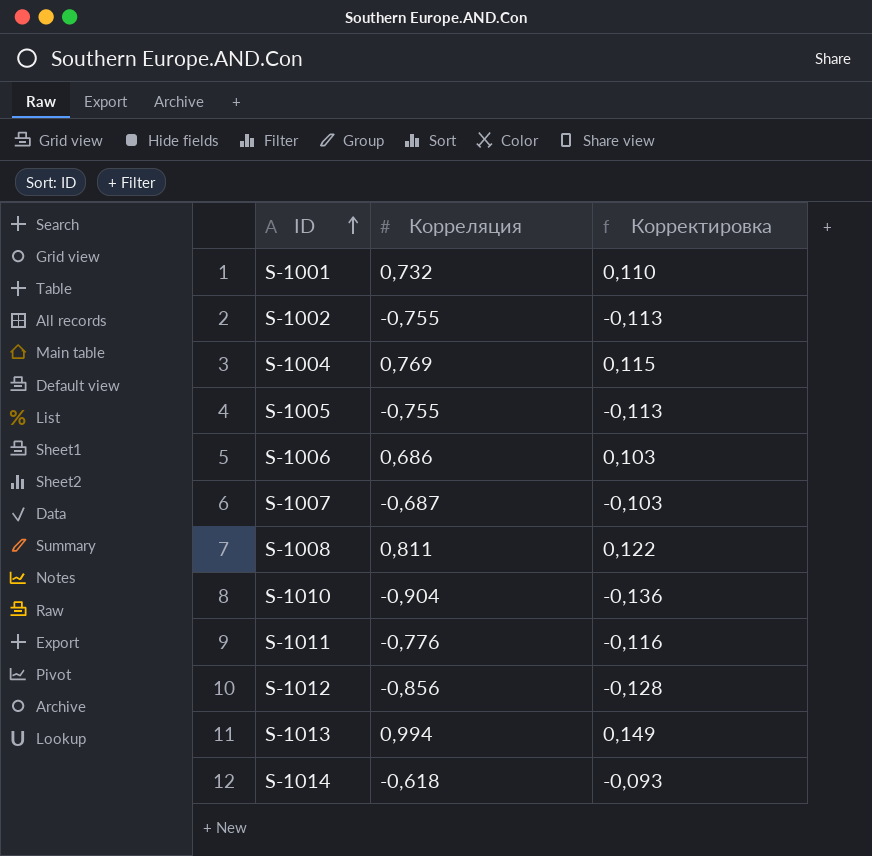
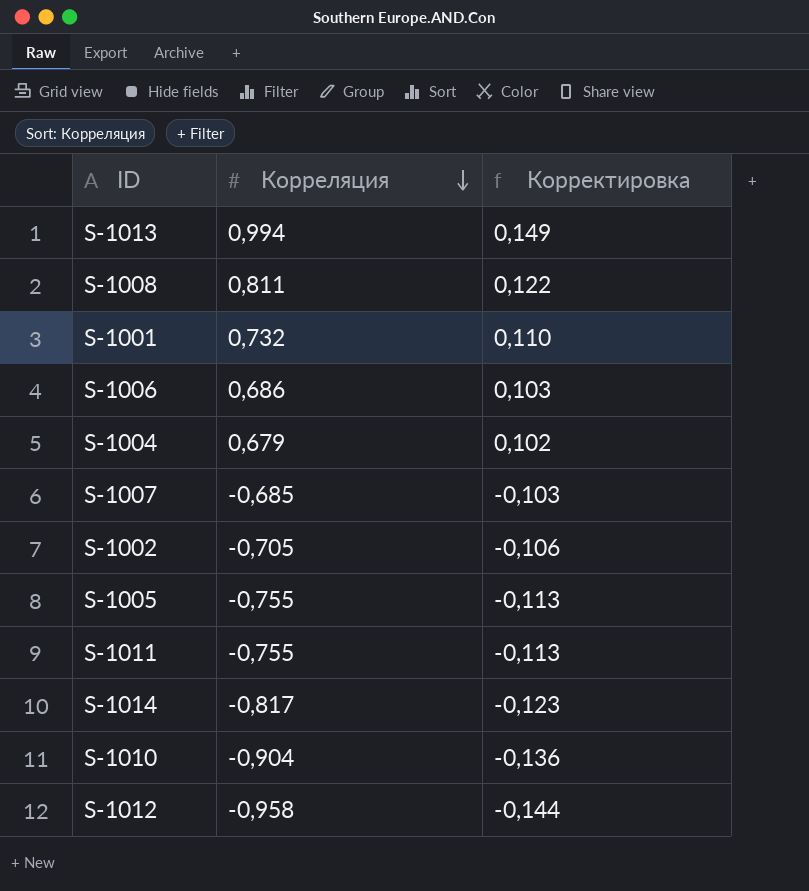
row order: ID ascending -> Корреляция descending
S-1004 | Корреляция: 0,769 -> 0,679
S-1004 | Корректировка: 0,115 -> 0,102
S-1007 | Корреляция: -0,687 -> -0,685
S-1002 | Корреляция: -0,755 -> -0,705
S-1002 | Корректировка: -0,113 -> -0,106
S-1011 | Корреляция: -0,776 -> -0,755
S-1011 | Корректировка: -0,116 -> -0,113
S-1014 | Корреляция: -0,618 -> -0,817
S-1014 | Корректировка: -0,093 -> -0,123
S-1012 | Корреляция: -0,856 -> -0,958
S-1012 | Корректировка: -0,128 -> -0,144

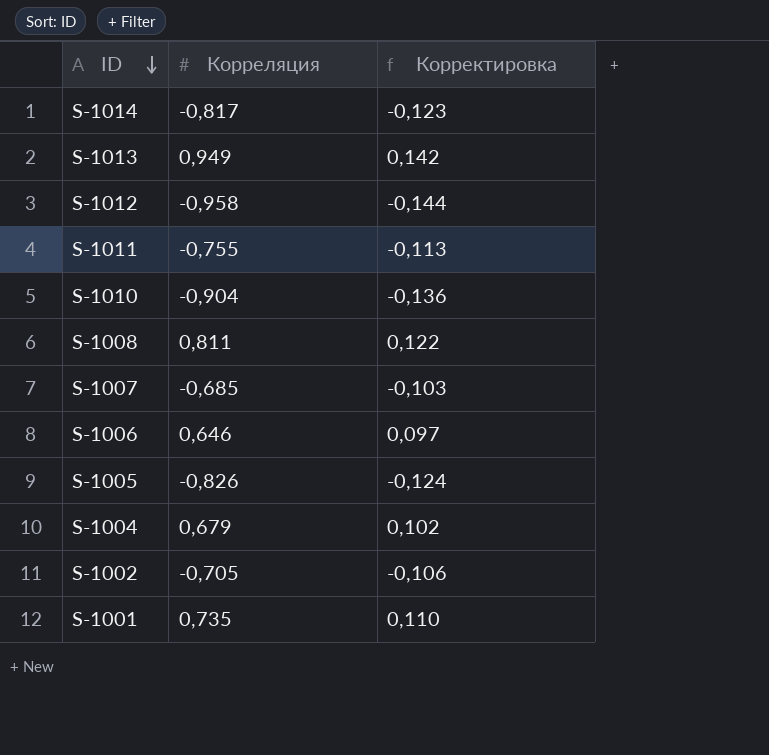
row order: Корреляция descending -> ID descending
S-1013 | Корреляция: 0,994 -> 0,949
S-1013 | Корректировка: 0,149 -> 0,142
S-1006 | Корреляция: 0,686 -> 0,646
S-1006 | Корректировка: 0,103 -> 0,097
S-1005 | Корреляция: -0,755 -> -0,826
S-1005 | Корректировка: -0,113 -> -0,124
S-1001 | Корреляция: 0,732 -> 0,735

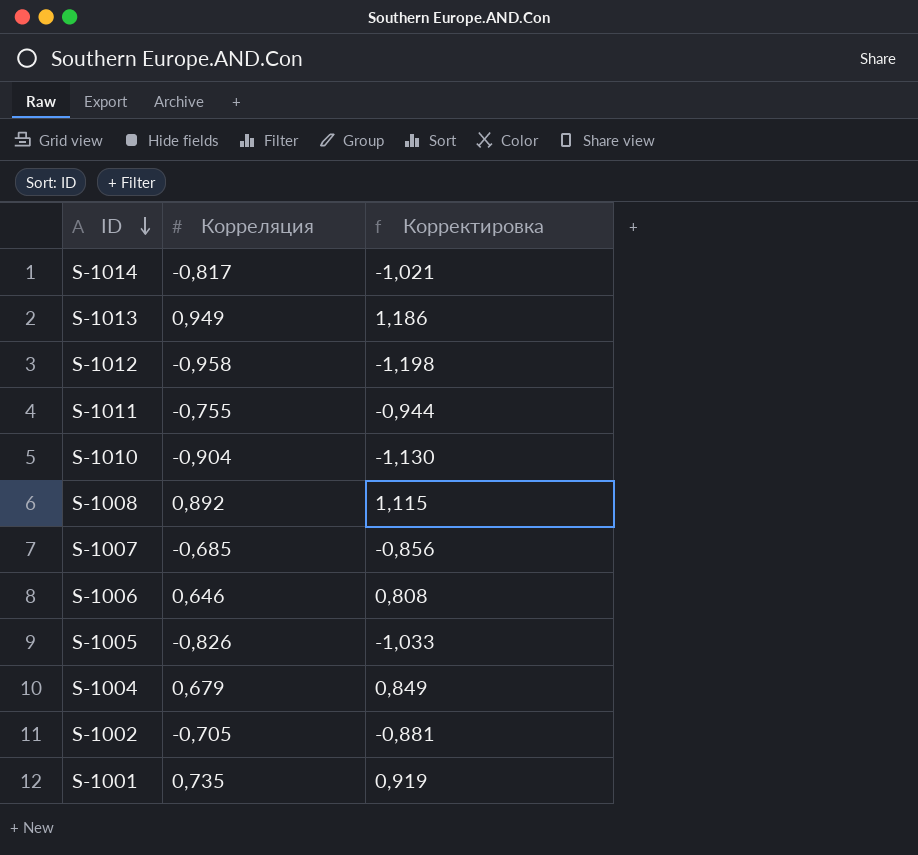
column Корректировка | formula: [Корреляция] * 0,15 -> [Корреляция] * 1,25
S-1008 | Корреляция: 0,811 -> 0,892

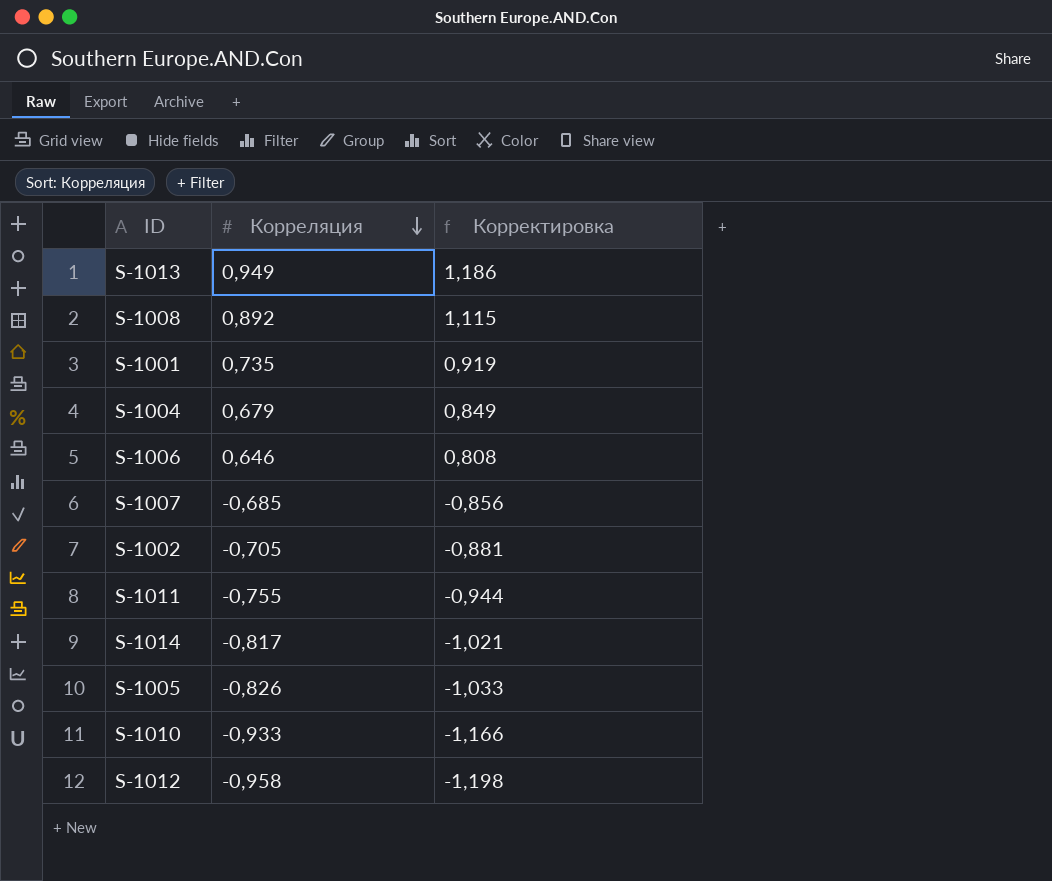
row order: ID descending -> Корреляция descending
S-1010 | Корреляция: -0,904 -> -0,933
S-1010 | Корректировка: -1,130 -> -1,166

